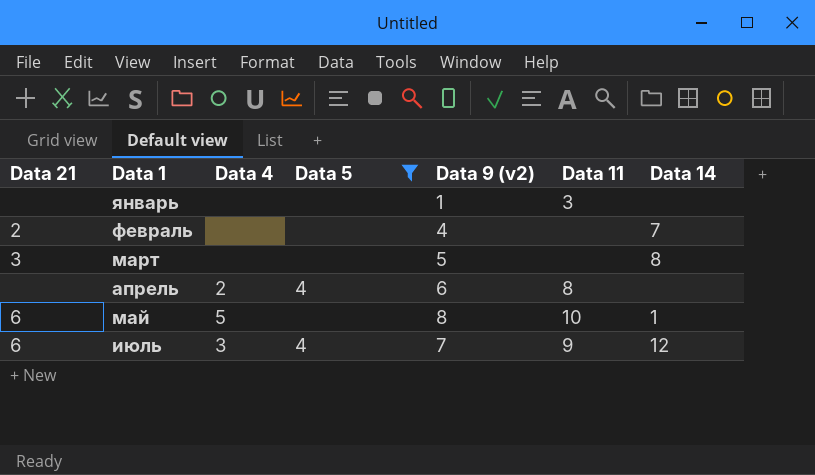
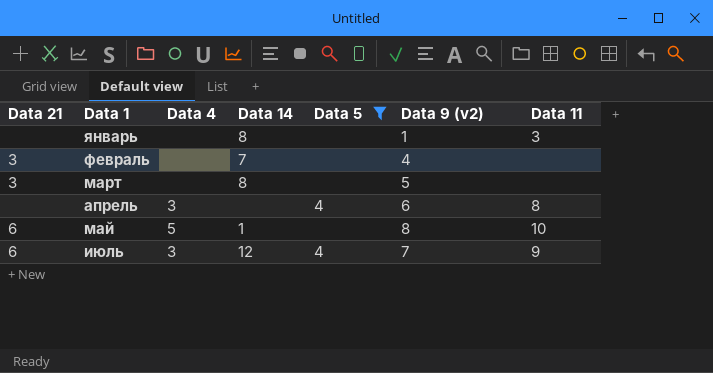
column Data 14 | position: 7 -> 4
январь | Data 14: none -> 8
февраль | Data 21: 2 -> 3
апрель | Data 4: 2 -> 3

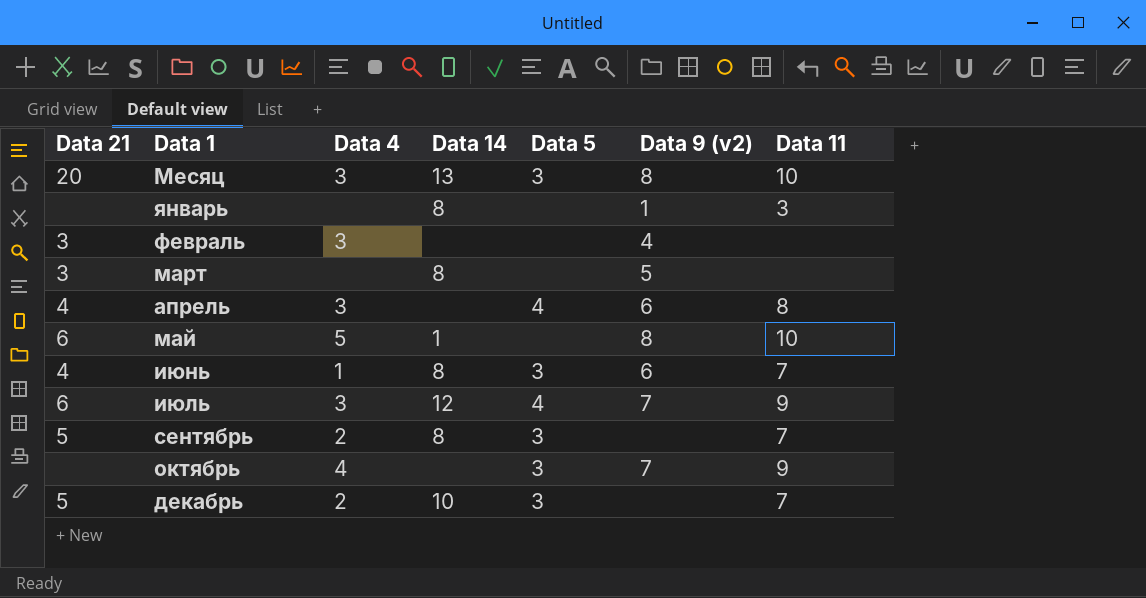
filter: Data 5 != 3 -> none
февраль | Data 4: none -> 3
февраль | Data 14: 7 -> none
апрель | Data 21: none -> 4

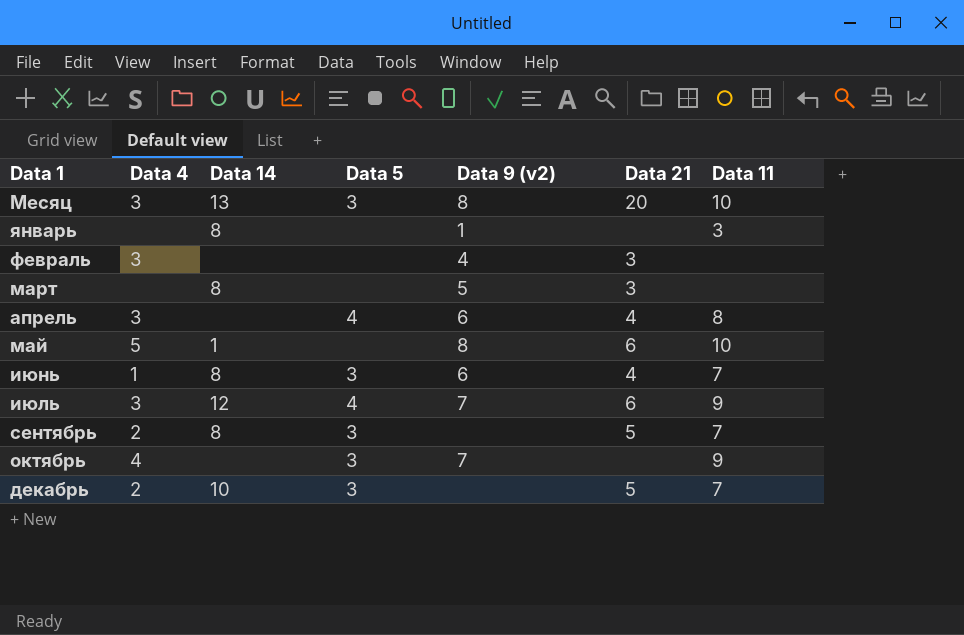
column Data 21 | position: 1 -> 6

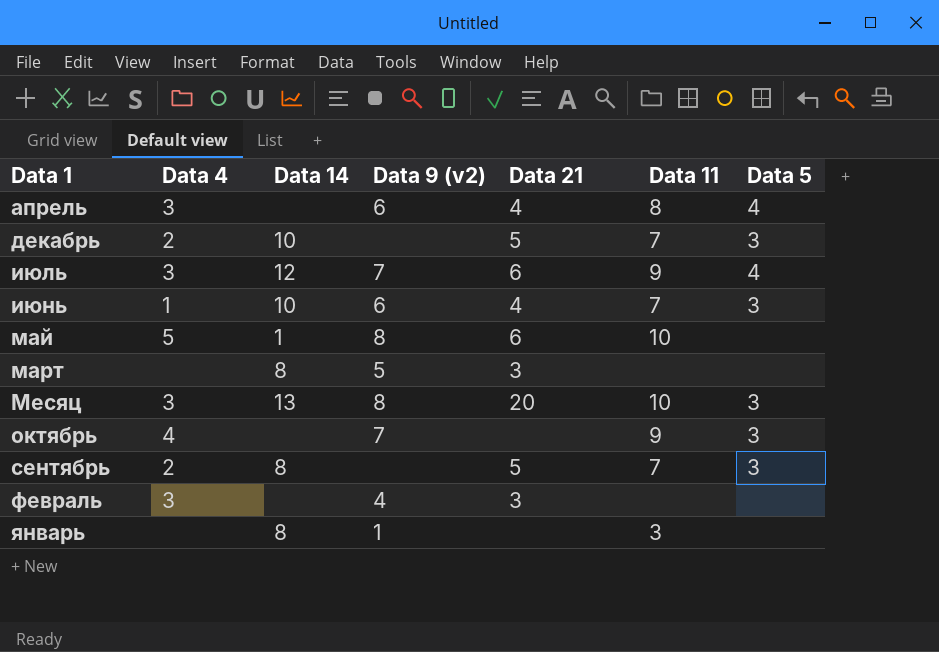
row order: none -> Data 1 ascending
column Data 5 | position: 4 -> 7
июнь | Data 14: 8 -> 10

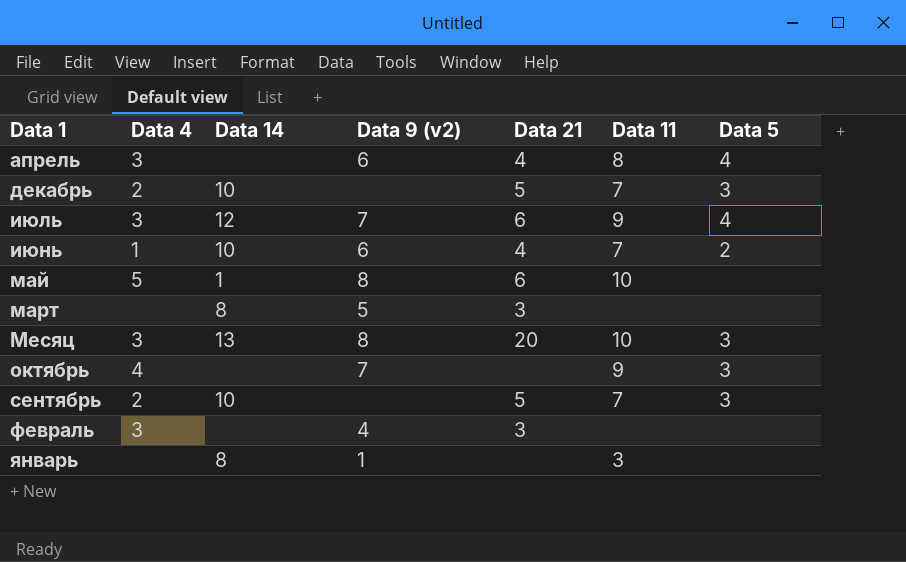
июнь | Data 5: 3 -> 2
сентябрь | Data 14: 8 -> 10

